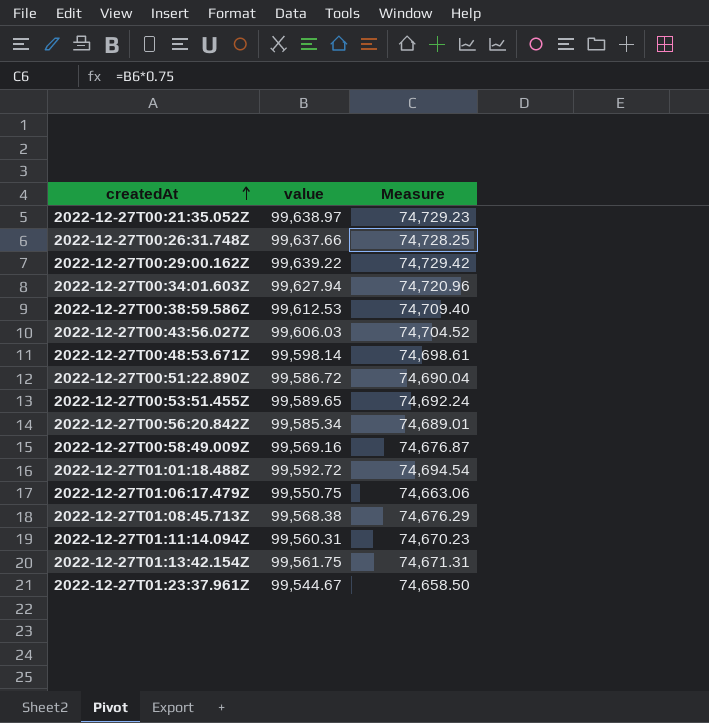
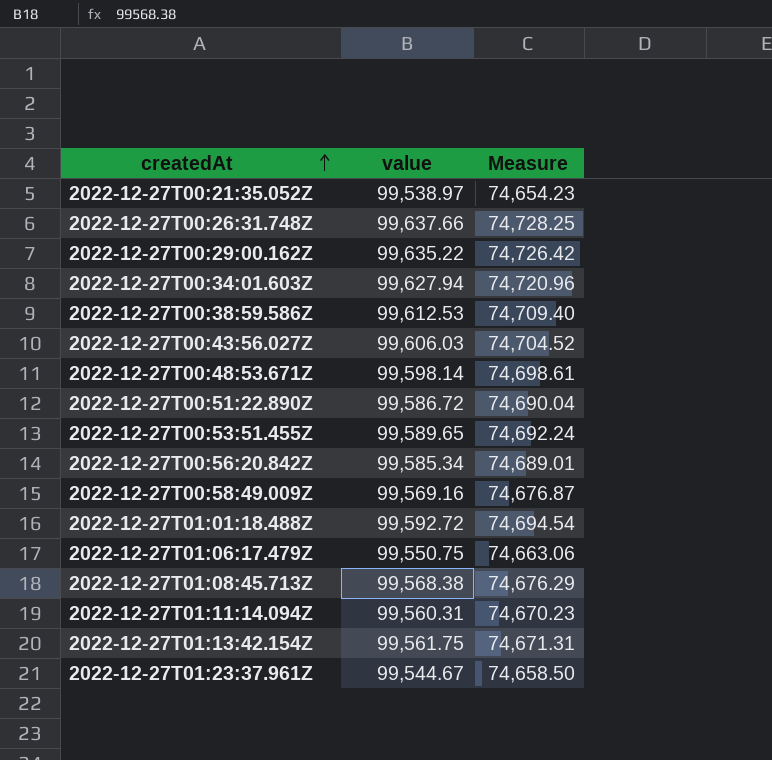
2022-12-27T00:21:35.052Z | value: 99,638.97 -> 99,538.97
2022-12-27T00:21:35.052Z | Measure: 74,729.23 -> 74,654.23
2022-12-27T00:29:00.162Z | value: 99,639.22 -> 99,635.22
2022-12-27T00:29:00.162Z | Measure: 74,729.42 -> 74,726.42

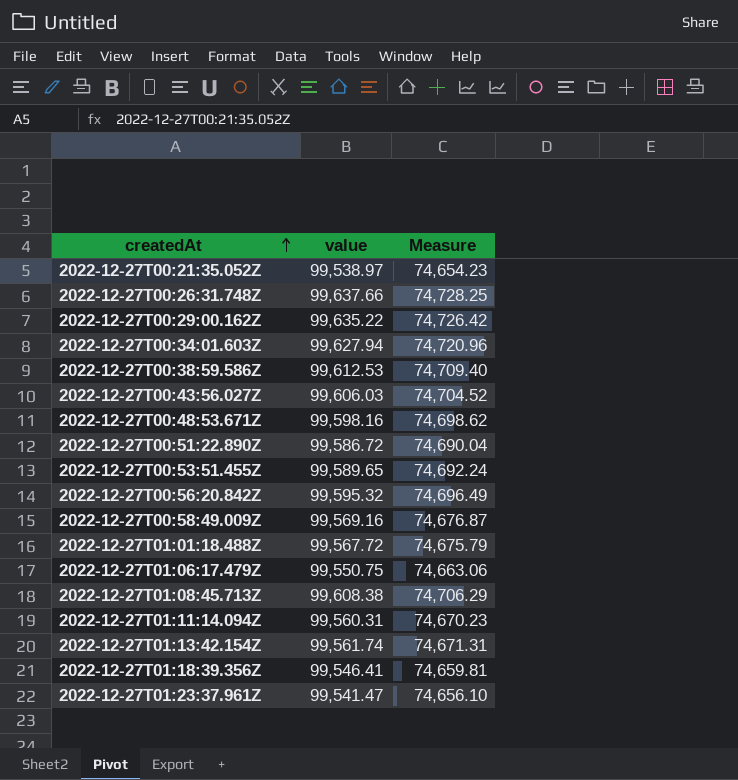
2022-12-27T00:48:53.671Z | value: 99,598.14 -> 99,598.16
2022-12-27T00:48:53.671Z | Measure: 74,698.61 -> 74,698.62
2022-12-27T00:56:20.842Z | value: 99,585.34 -> 99,595.32
2022-12-27T00:56:20.842Z | Measure: 74,689.01 -> 74,696.49
2022-12-27T01:01:18.488Z | value: 99,592.72 -> 99,567.72
2022-12-27T01:01:18.488Z | Measure: 74,694.54 -> 74,675.79
2022-12-27T01:08:45.713Z | value: 99,568.38 -> 99,608.38
2022-12-27T01:08:45.713Z | Measure: 74,676.29 -> 74,706.29
2022-12-27T01:13:42.154Z | value: 99,561.75 -> 99,561.74
row 2022-12-27T01:18:39.356Z: none -> 99,546.41 | 74,659.81
2022-12-27T01:23:37.961Z | value: 99,544.67 -> 99,541.47
2022-12-27T01:23:37.961Z | Measure: 74,658.50 -> 74,656.10

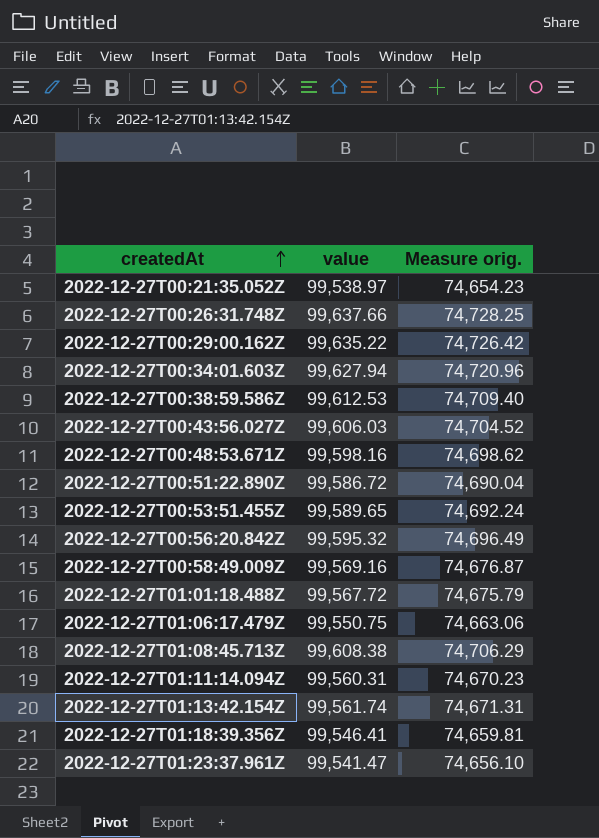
column name: Measure -> Measure orig.

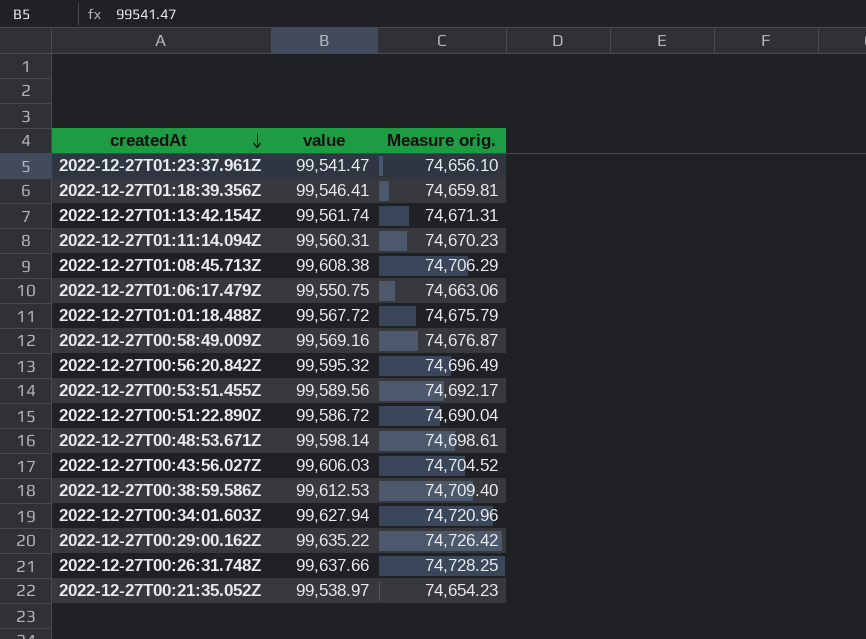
row order: createdAt ascending -> createdAt descending
2022-12-27T00:53:51.455Z | value: 99,589.65 -> 99,589.56
2022-12-27T00:53:51.455Z | Measure orig.: 74,692.24 -> 74,692.17
2022-12-27T00:48:53.671Z | value: 99,598.16 -> 99,598.14
2022-12-27T00:48:53.671Z | Measure orig.: 74,698.62 -> 74,698.61

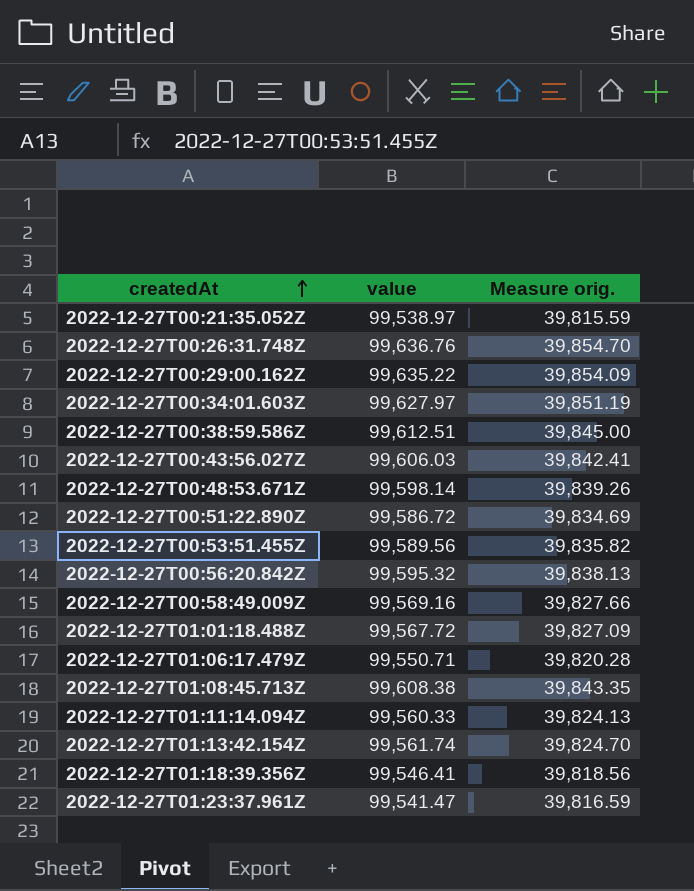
row order: createdAt descending -> createdAt ascending
column Measure orig. | formula: [value] * 0.75 -> [value] * 0.4
2022-12-27T00:26:31.748Z | value: 99,637.66 -> 99,636.76
2022-12-27T00:34:01.603Z | value: 99,627.94 -> 99,627.97
2022-12-27T00:38:59.586Z | value: 99,612.53 -> 99,612.51
2022-12-27T01:06:17.479Z | value: 99,550.75 -> 99,550.71
2022-12-27T01:11:14.094Z | value: 99,560.31 -> 99,560.33

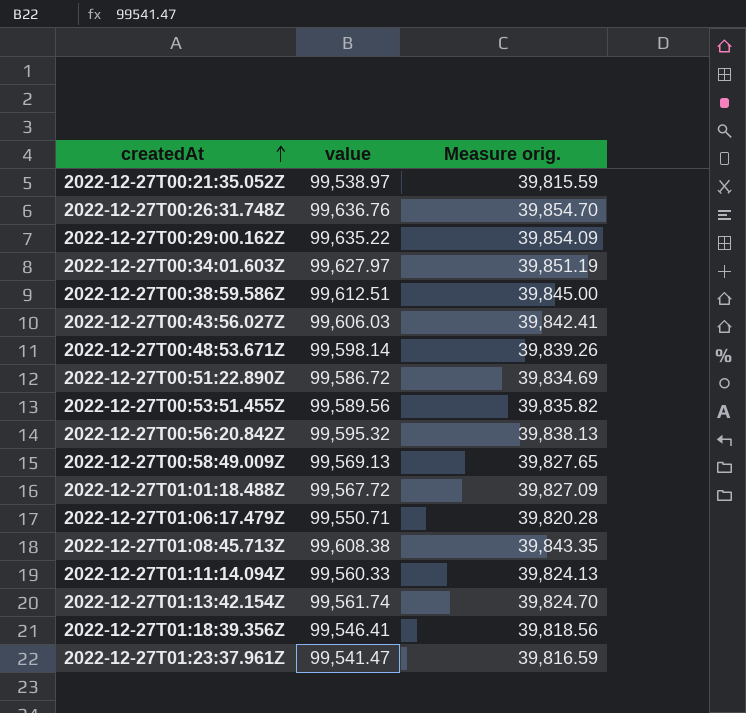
2022-12-27T00:58:49.009Z | value: 99,569.16 -> 99,569.13
2022-12-27T00:58:49.009Z | Measure orig.: 39,827.66 -> 39,827.65

